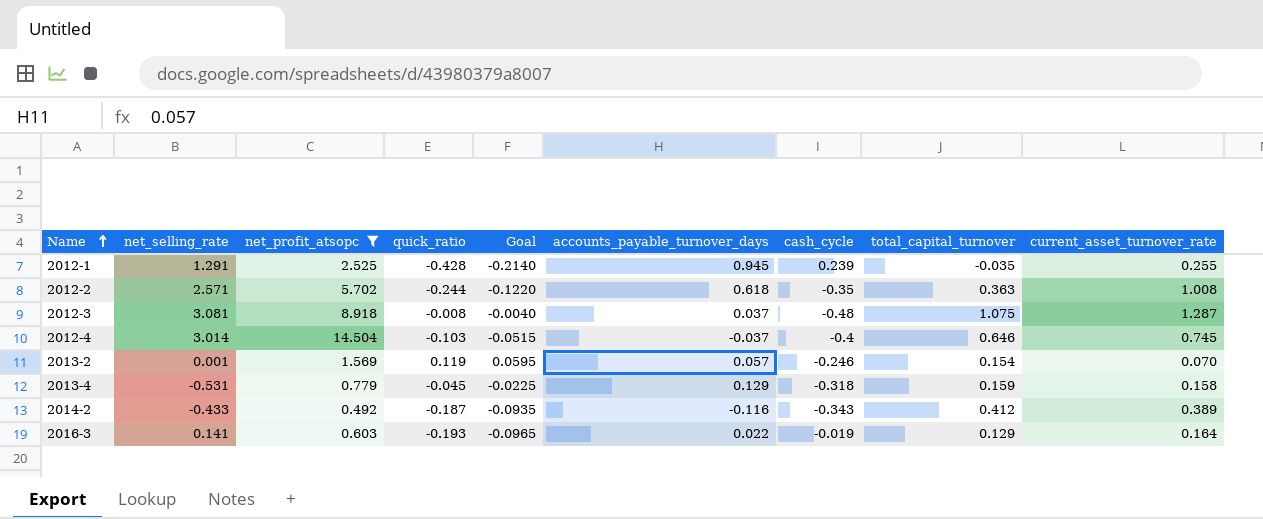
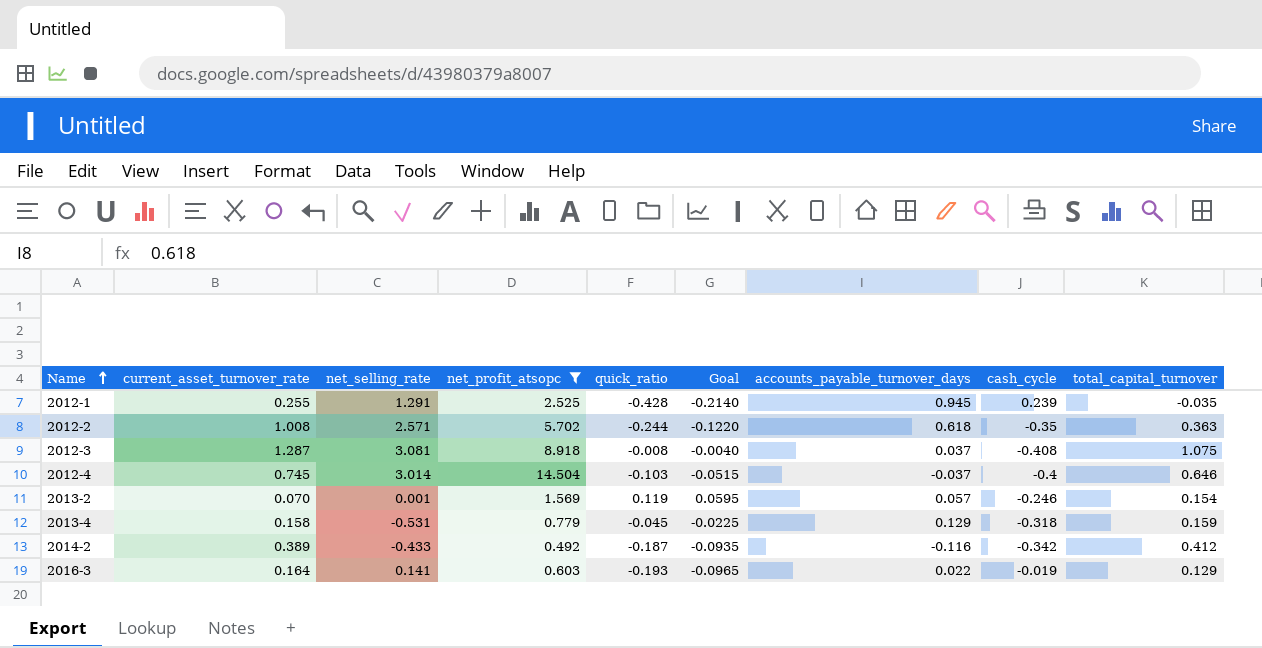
column current_asset_turnover_rate | position: 9 -> 2
2012-3 | cash_cycle: -0.48 -> -0.408
2014-2 | cash_cycle: -0.343 -> -0.342

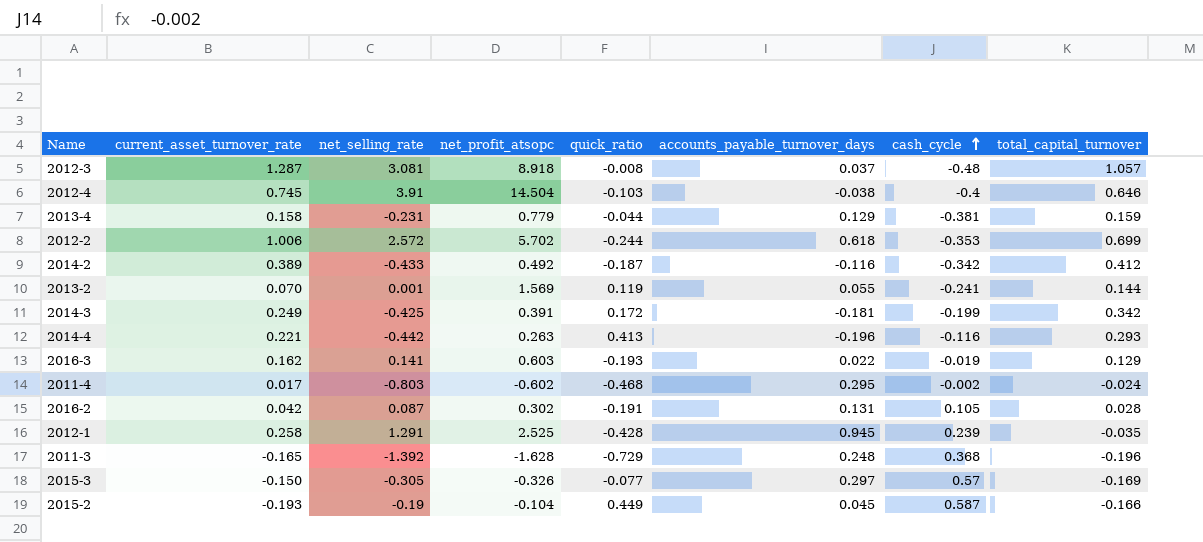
filter: net_profit_atsopc >= 0.492 -> none
row order: Name ascending -> cash_cycle ascending
column Goal | formula: [quick_ratio] * 0.5 -> none
2012-3 | cash_cycle: -0.408 -> -0.48
2012-3 | total_capital_turnover: 1.075 -> 1.057
2012-4 | net_selling_rate: 3.014 -> 3.91
2012-4 | accounts_payable_turnover_days: -0.037 -> -0.038
2013-4 | net_selling_rate: -0.531 -> -0.231
2013-4 | quick_ratio: -0.045 -> -0.044
2013-4 | cash_cycle: -0.318 -> -0.381
2012-2 | current_asset_turnover_rate: 1.008 -> 1.006
2012-2 | net_selling_rate: 2.571 -> 2.572
2012-2 | cash_cycle: -0.35 -> -0.353
2012-2 | total_capital_turnover: 0.363 -> 0.699
2013-2 | accounts_payable_turnover_days: 0.057 -> 0.055
2013-2 | cash_cycle: -0.246 -> -0.241
2013-2 | total_capital_turnover: 0.154 -> 0.144
2016-3 | current_asset_turnover_rate: 0.164 -> 0.162
2012-1 | current_asset_turnover_rate: 0.255 -> 0.258

